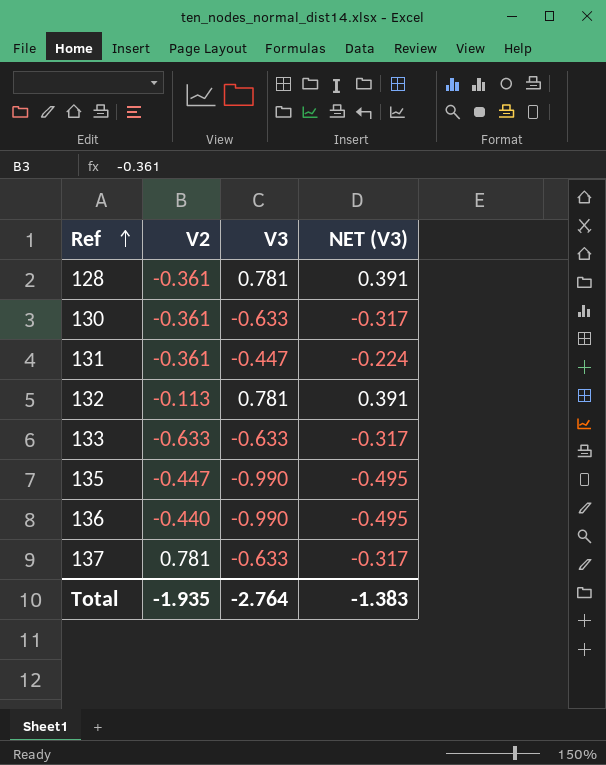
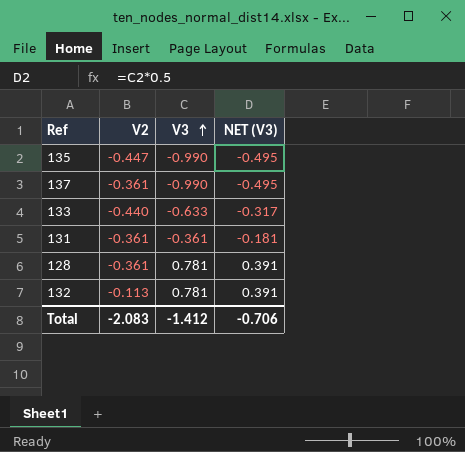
row order: Ref ascending -> V3 ascending
row 130: -0.361 | -0.633 | -0.317 -> none
row 136: -0.440 | -0.990 | -0.495 -> none
137 | V2: 0.781 -> -0.361
137 | V3: -0.633 -> -0.990
137 | NET (V3): -0.317 -> -0.495
133 | V2: -0.633 -> -0.440
131 | V3: -0.447 -> -0.361
131 | NET (V3): -0.224 -> -0.181
Total | V2: -1.935 -> -2.083
Total | V3: -2.764 -> -1.412
Total | NET (V3): -1.383 -> -0.706

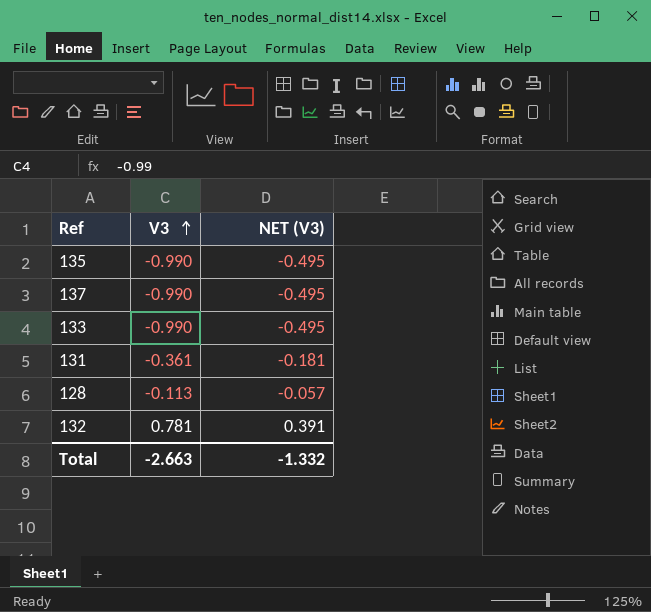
column V2 | position: 2 -> none
133 | V3: -0.633 -> -0.990
133 | NET (V3): -0.317 -> -0.495
128 | V3: 0.781 -> -0.113
128 | NET (V3): 0.391 -> -0.057
Total | V3: -1.412 -> -2.663
Total | NET (V3): -0.706 -> -1.332

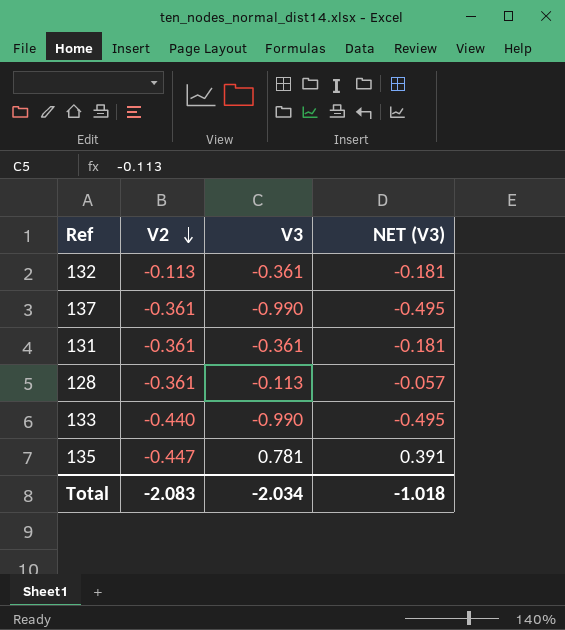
row order: V3 ascending -> V2 descending
column V2 | position: none -> 2
132 | V3: 0.781 -> -0.361
132 | NET (V3): 0.391 -> -0.181
135 | V3: -0.990 -> 0.781
135 | NET (V3): -0.495 -> 0.391
Total | V3: -2.663 -> -2.034
Total | NET (V3): -1.332 -> -1.018

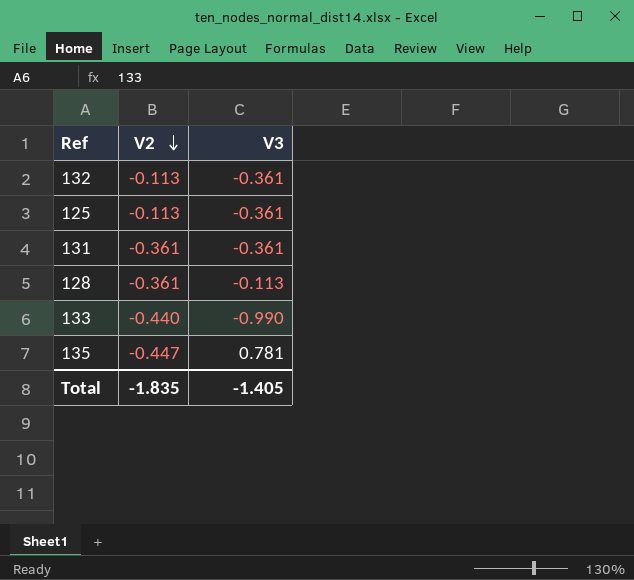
column NET (V3) | formula: [V3] * 0.5 -> none
row 137: -0.361 | -0.990 | -0.495 -> none
row 125: none -> -0.113 | -0.361
Total | V2: -2.083 -> -1.835
Total | V3: -2.034 -> -1.405

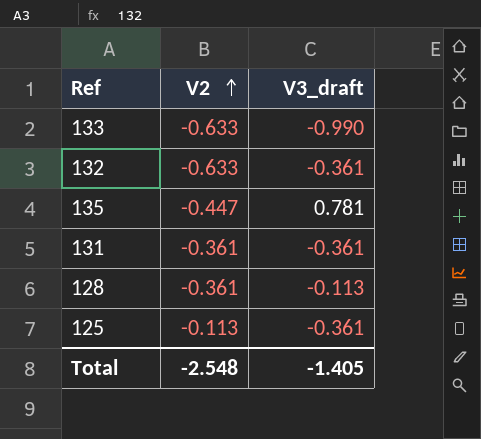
row order: V2 descending -> V2 ascending
column name: V3 -> V3_draft
133 | V2: -0.440 -> -0.633
132 | V2: -0.113 -> -0.633
Total | V2: -1.835 -> -2.548

